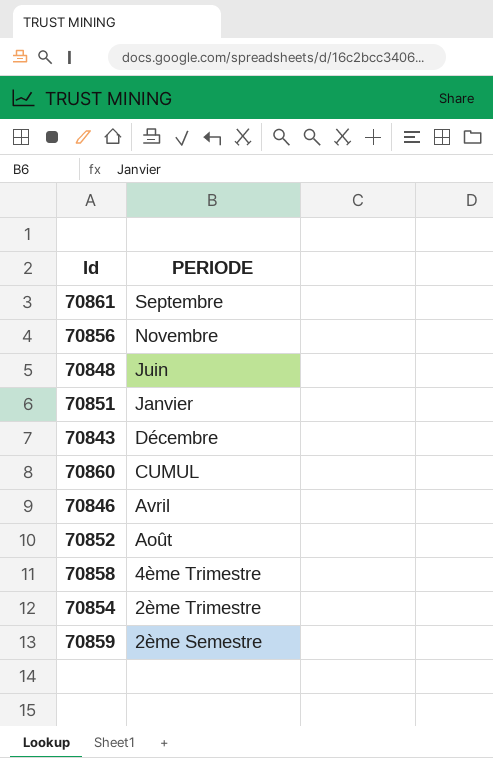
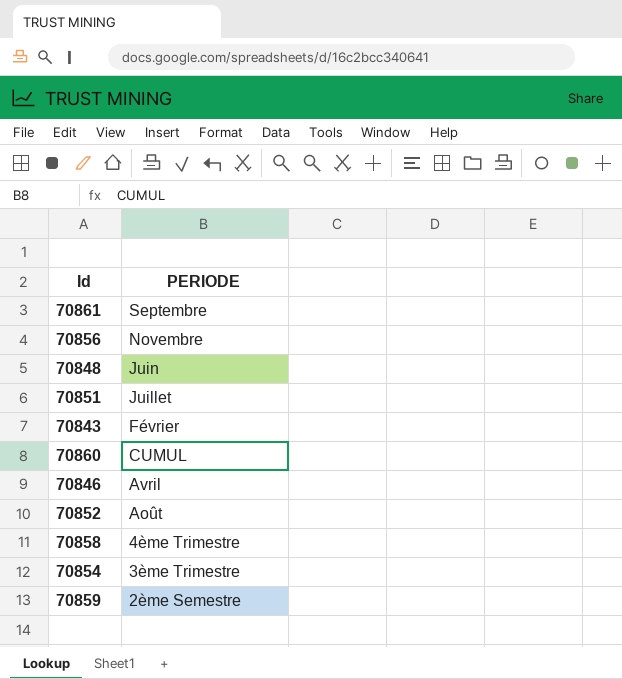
70851 | PERIODE: Janvier -> Juillet
70843 | PERIODE: Décembre -> Février
70854 | PERIODE: 2ème Trimestre -> 3ème Trimestre

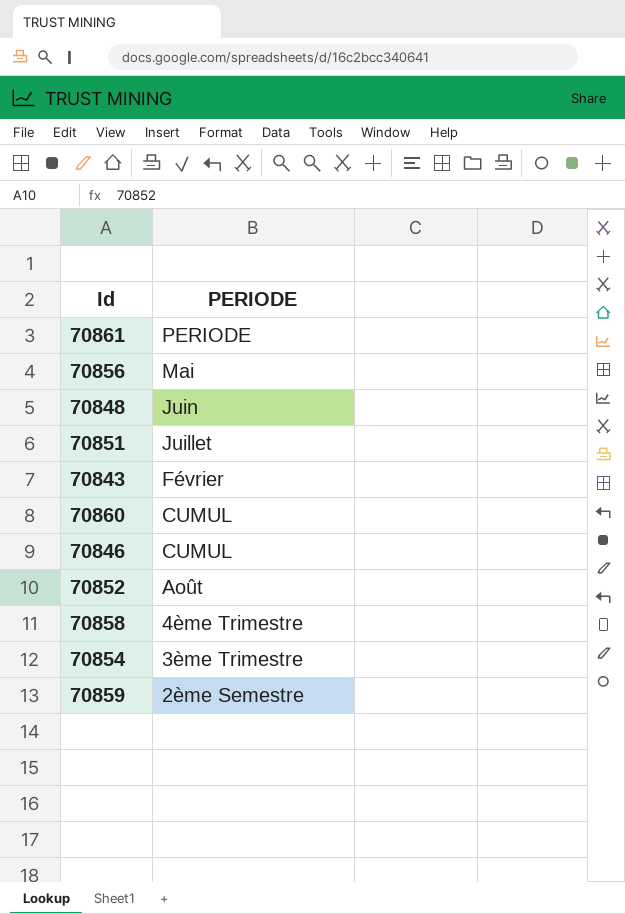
70861 | PERIODE: Septembre -> PERIODE
70856 | PERIODE: Novembre -> Mai
70846 | PERIODE: Avril -> CUMUL

